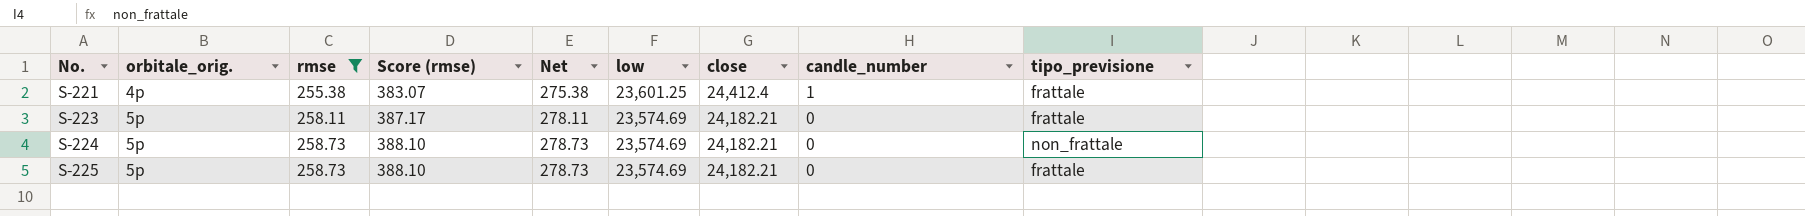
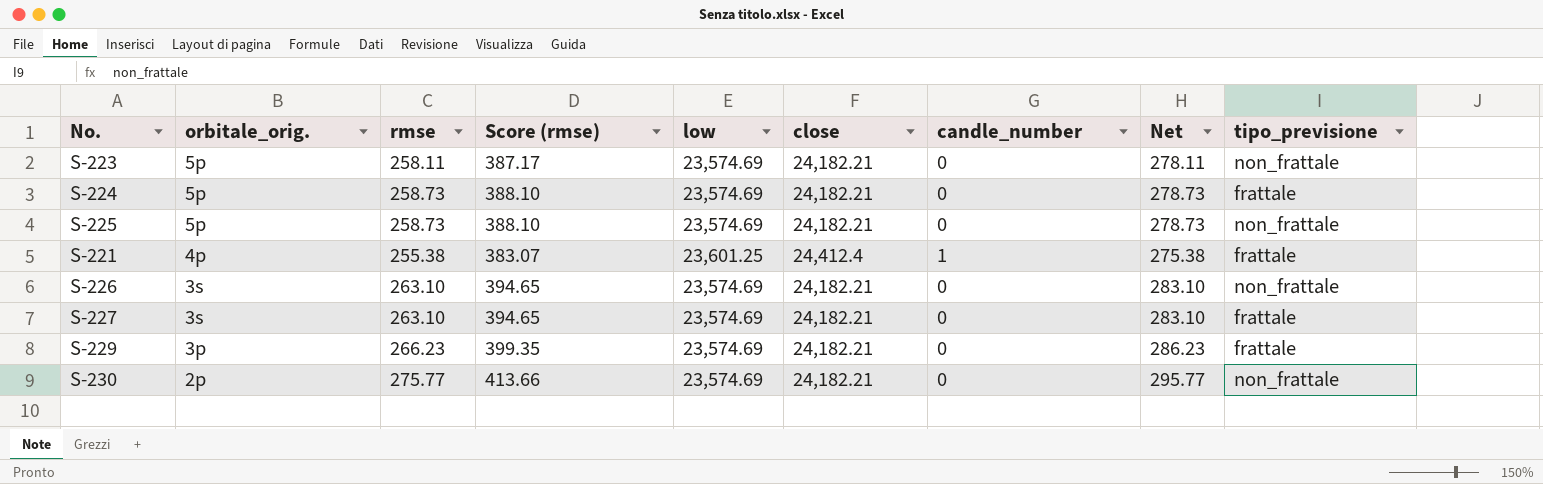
filter: rmse <= 258.73 -> none
row order: No. ascending -> orbitale_orig. descending
column Net | position: 5 -> 8
S-223 | tipo_previsione: frattale -> non_frattale
S-224 | tipo_previsione: non_frattale -> frattale
S-225 | tipo_previsione: frattale -> non_frattale

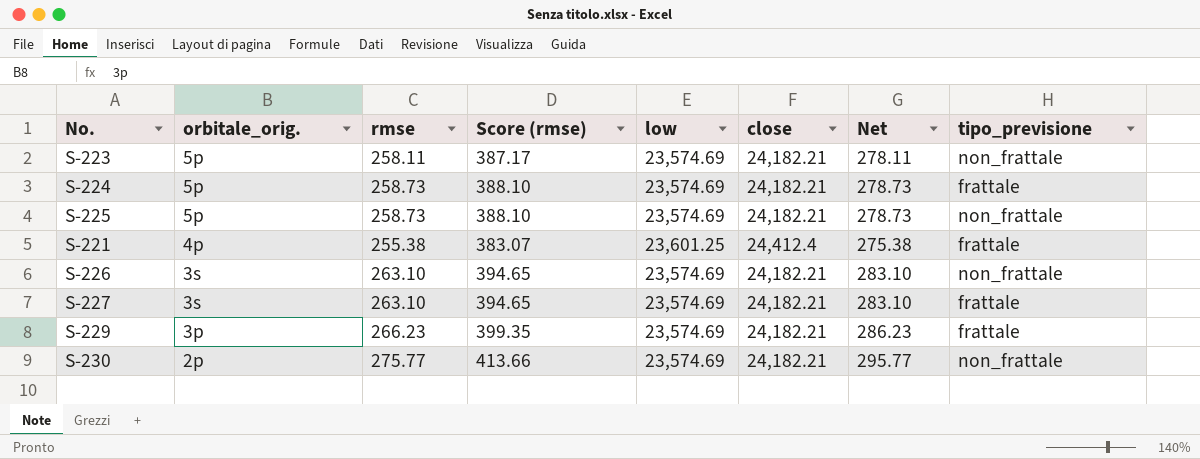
column candle_number | position: 7 -> none

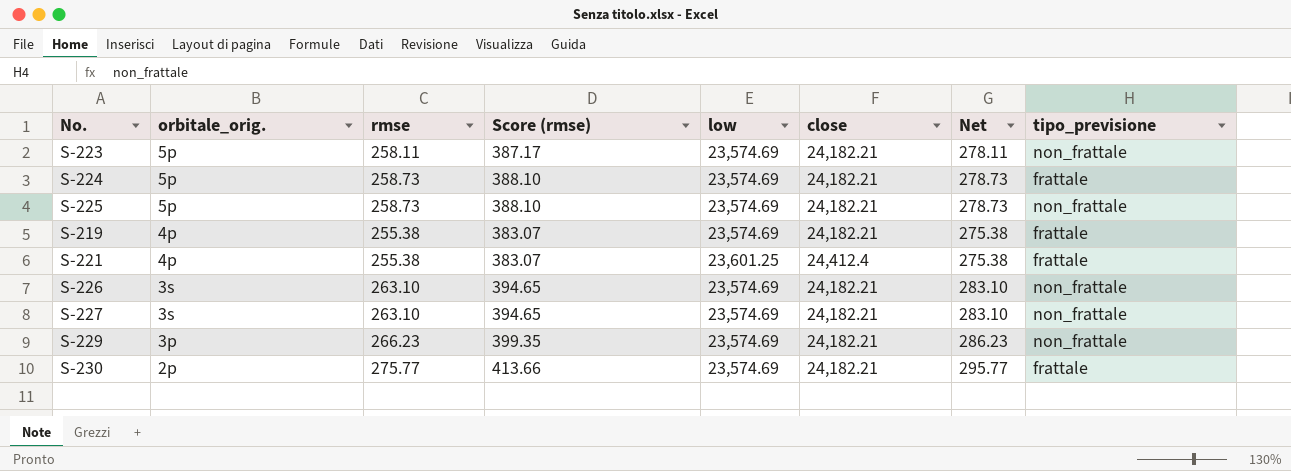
row S-219: none -> 4p | 255.38 | 383.07 | 23,574.69 | 24,182.21 | 275.38 | frattale
S-227 | tipo_previsione: frattale -> non_frattale
S-229 | tipo_previsione: frattale -> non_frattale
S-230 | tipo_previsione: non_frattale -> frattale

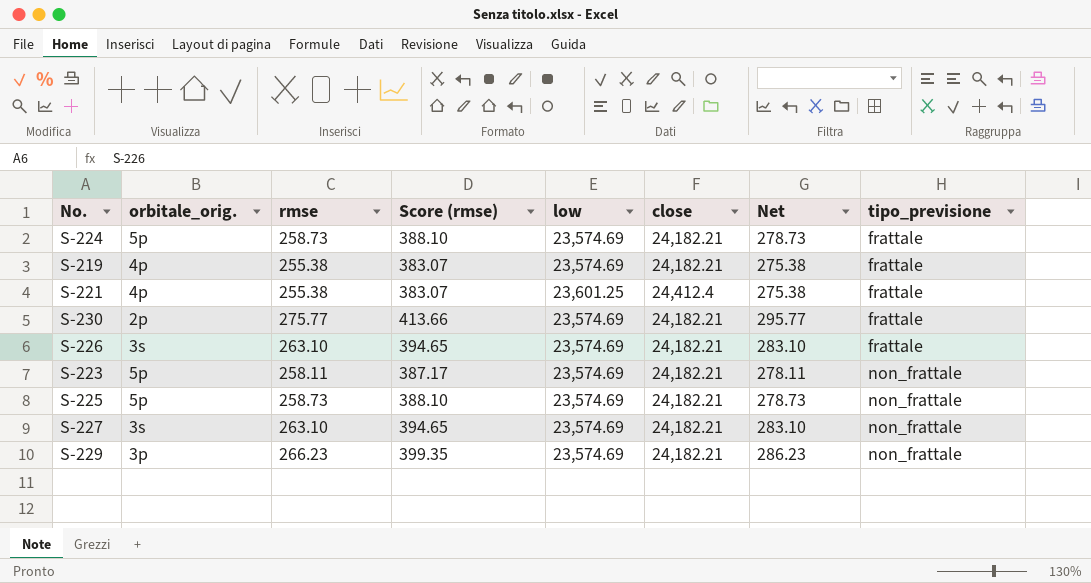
row order: orbitale_orig. descending -> tipo_previsione ascending
S-226 | tipo_previsione: non_frattale -> frattale

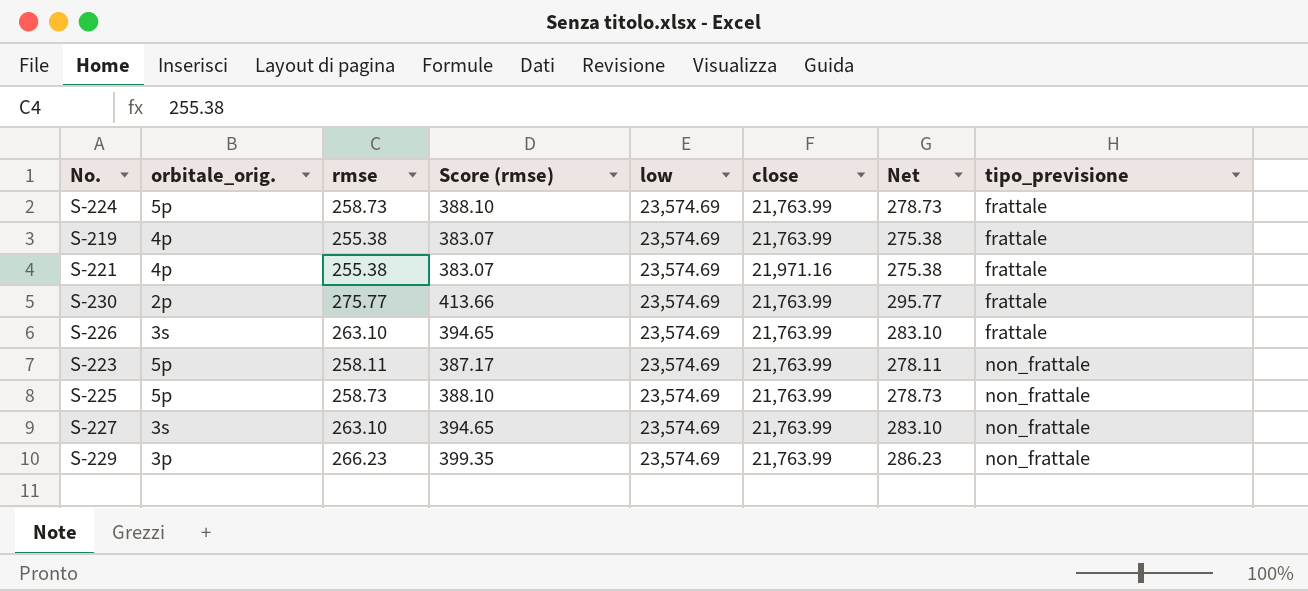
S-224 | close: 24,182.21 -> 21,763.99
S-219 | close: 24,182.21 -> 21,763.99
S-221 | low: 23,601.25 -> 23,574.69
S-221 | close: 24,412.4 -> 21,971.16
S-230 | close: 24,182.21 -> 21,763.99
S-226 | close: 24,182.21 -> 21,763.99
S-223 | close: 24,182.21 -> 21,763.99
S-225 | close: 24,182.21 -> 21,763.99
S-227 | close: 24,182.21 -> 21,763.99
S-229 | close: 24,182.21 -> 21,763.99

